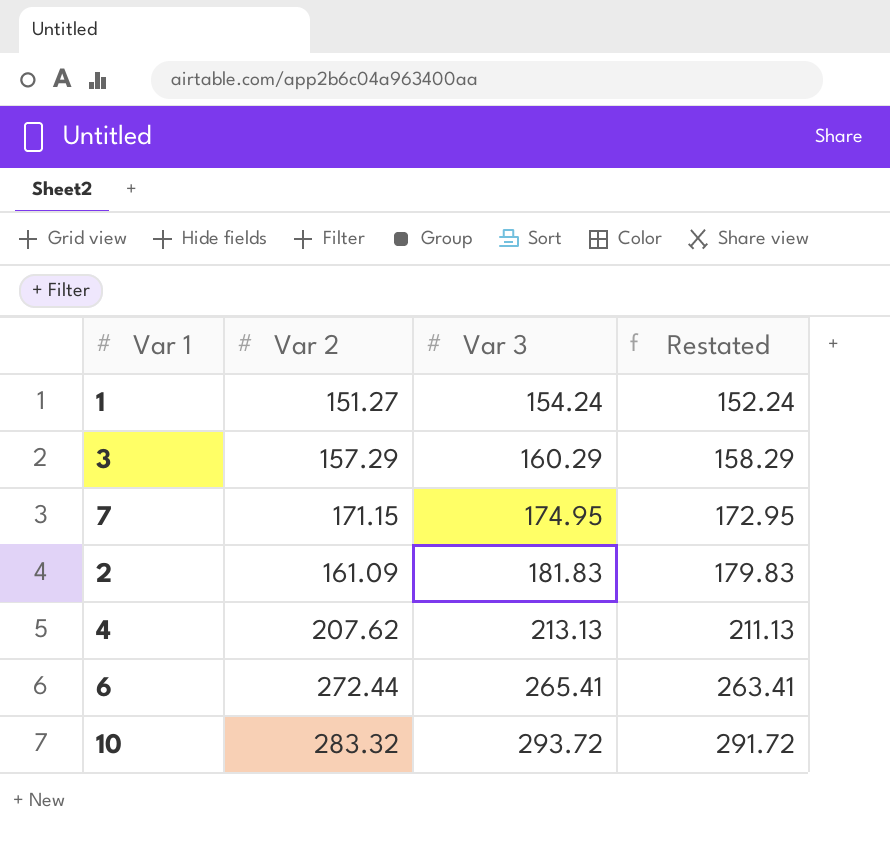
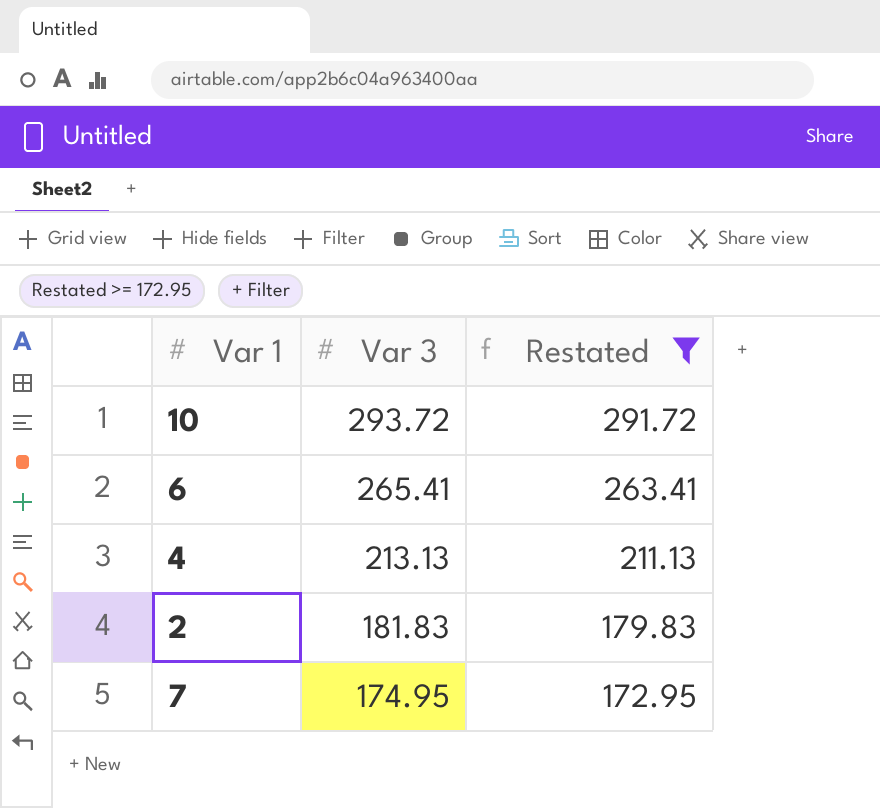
filter: none -> Restated >= 172.95
row order: Var 3 ascending -> Var 3 descending
column Var 2 | position: 2 -> none

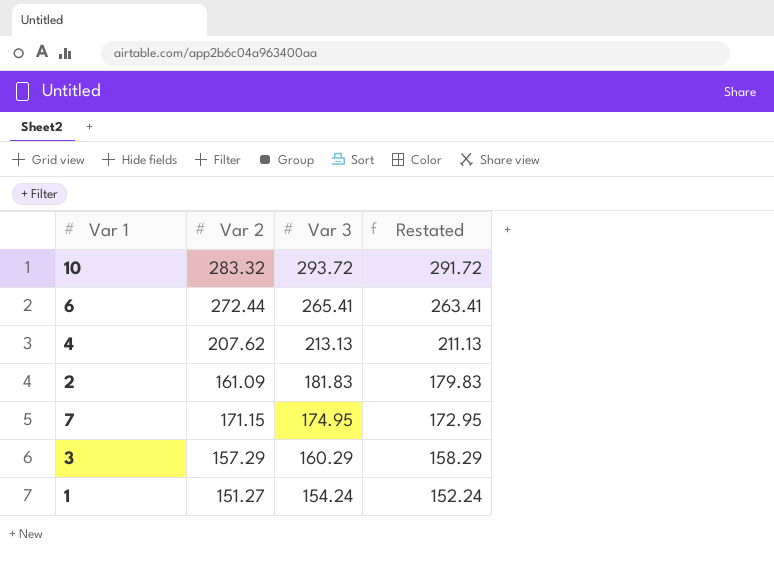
filter: Restated >= 172.95 -> none
column Var 2 | position: none -> 2

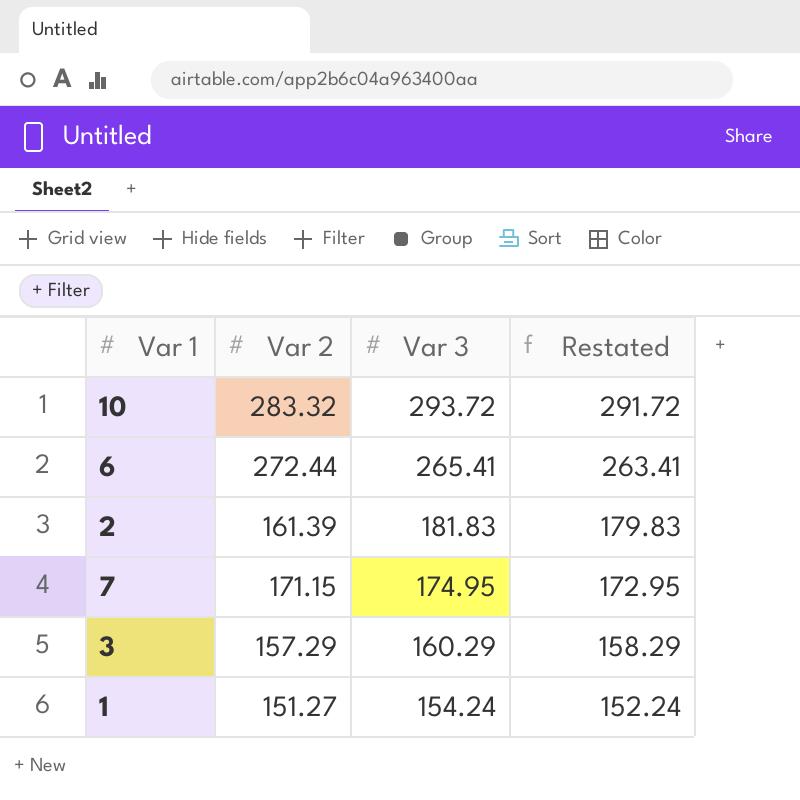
row 4: 207.62 | 213.13 | 211.13 -> none
2 | Var 2: 161.09 -> 161.39

